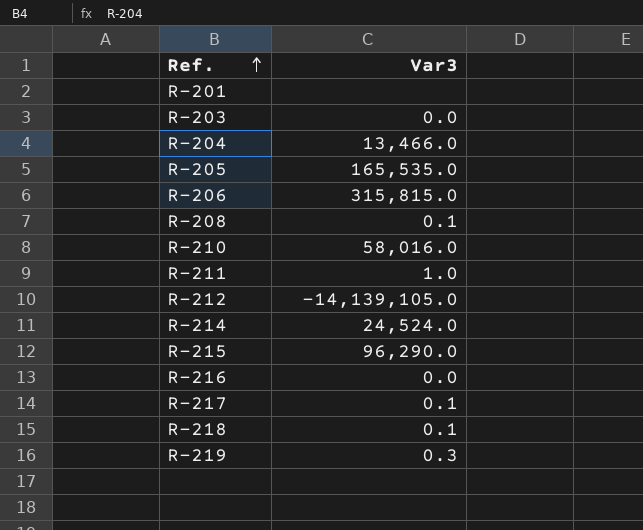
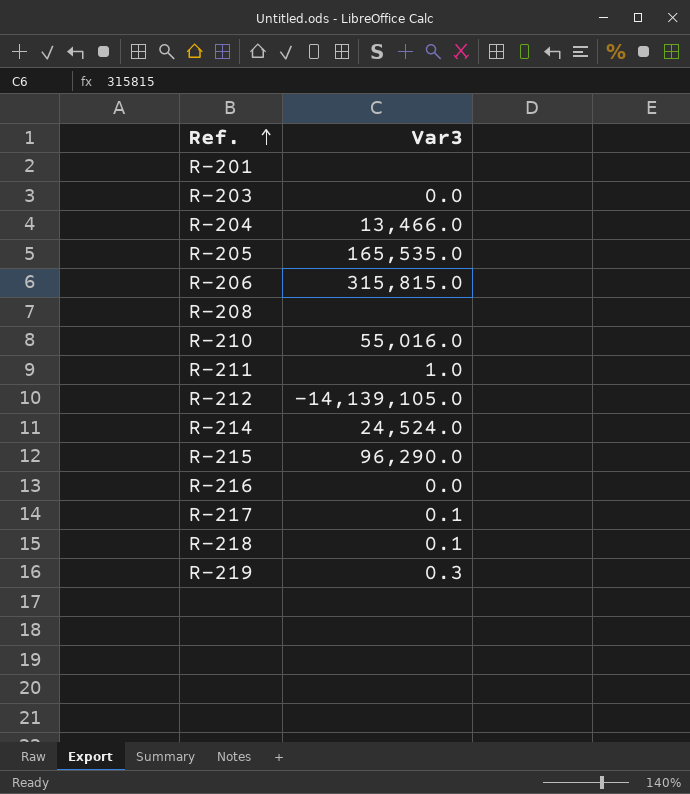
R-208 | Var3: 0.1 -> none
R-210 | Var3: 58,016.0 -> 55,016.0

